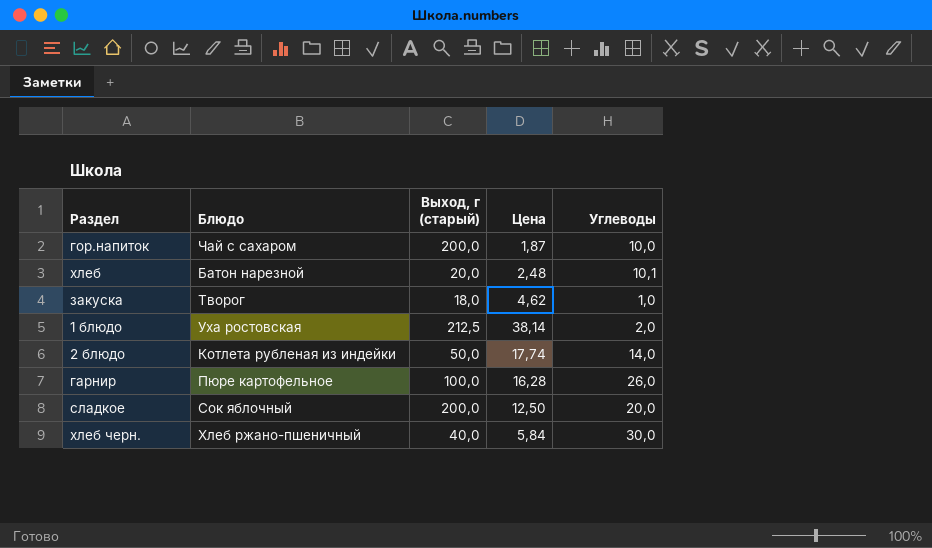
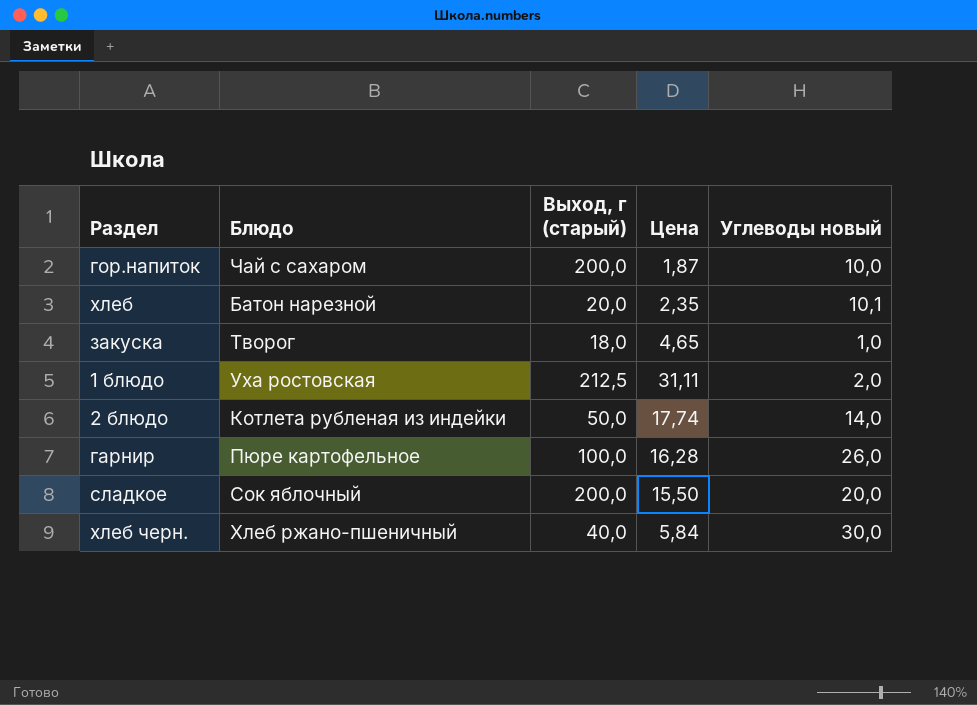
column name: Углеводы -> Углеводы новый
хлеб | Цена: 2,48 -> 2,35
закуска | Цена: 4,62 -> 4,65
1 блюдо | Цена: 38,14 -> 31,11
сладкое | Цена: 12,50 -> 15,50

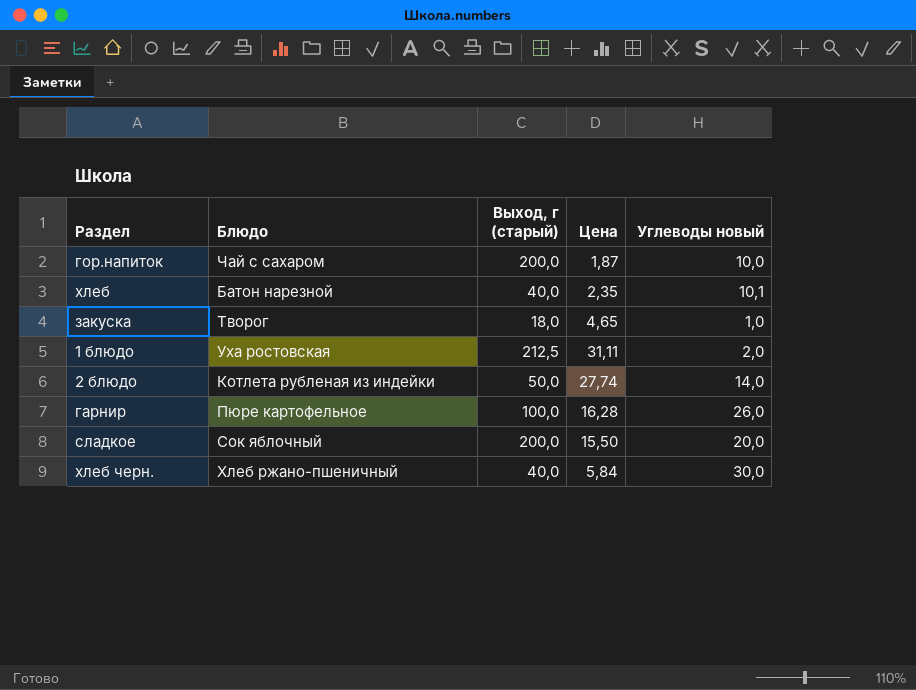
хлеб | Выход, г (старый): 20,0 -> 40,0
2 блюдо | Цена: 17,74 -> 27,74

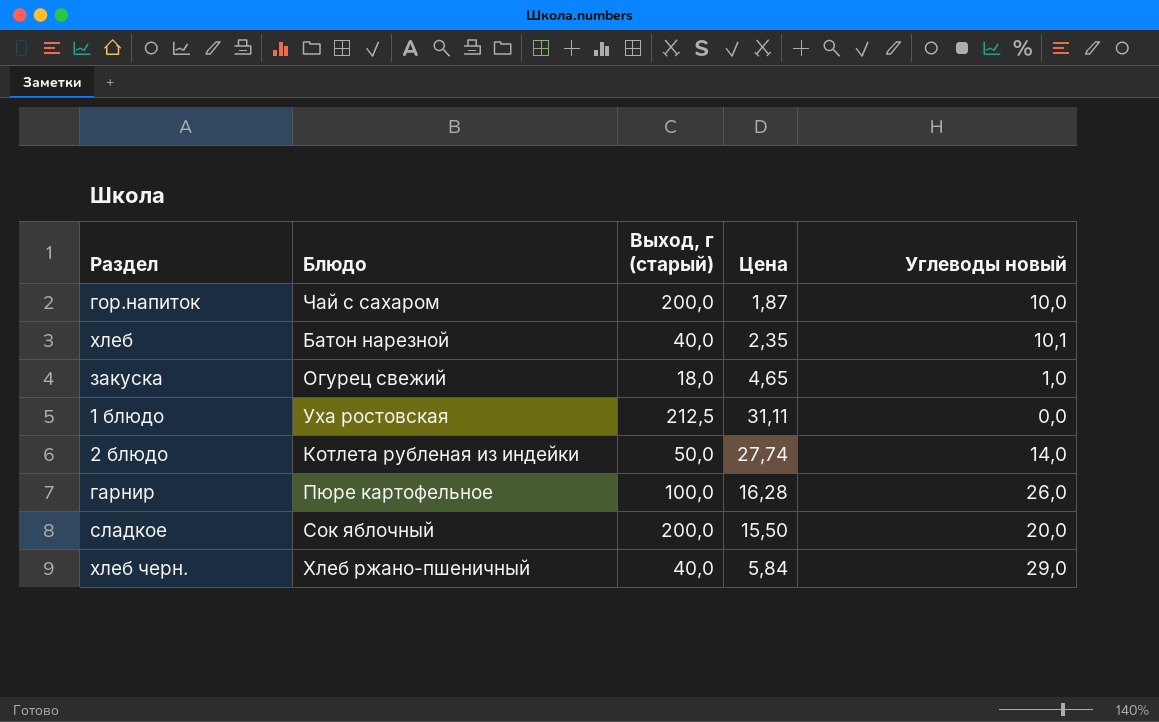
закуска | Блюдо: Творог -> Огурец свежий
1 блюдо | Углеводы новый: 2,0 -> 0,0
хлеб черн. | Углеводы новый: 30,0 -> 29,0

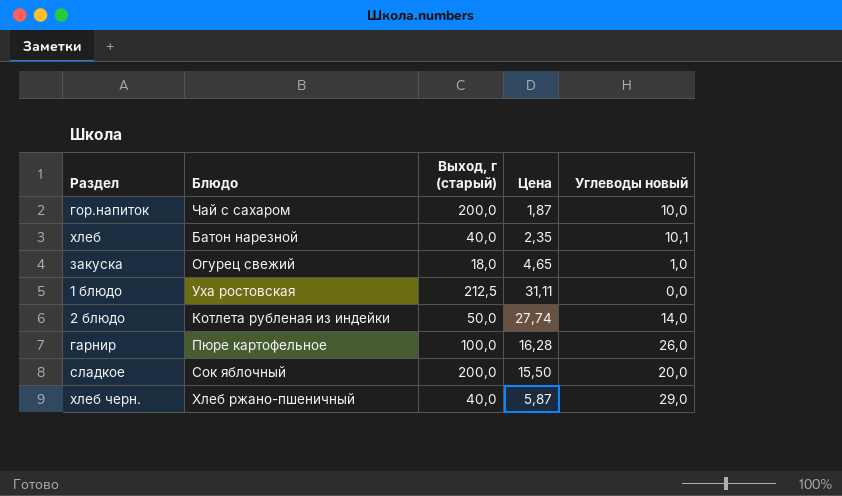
хлеб черн. | Цена: 5,84 -> 5,87

